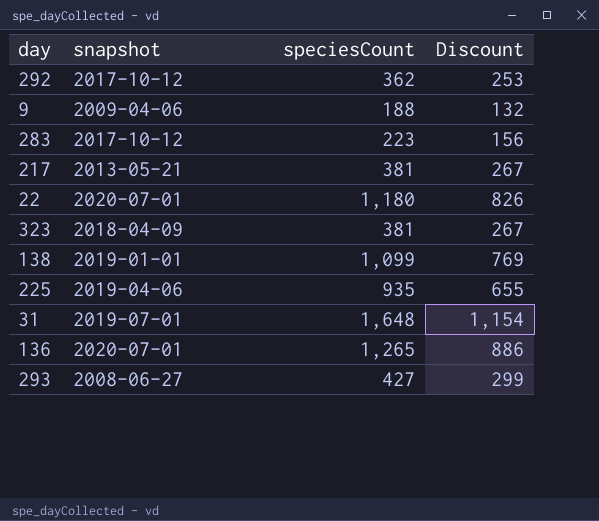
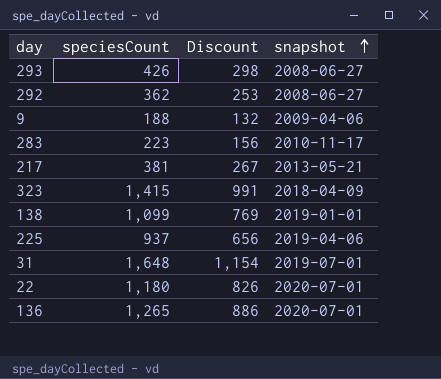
row order: none -> snapshot ascending
column snapshot | position: 2 -> 4
293 | speciesCount: 427 -> 426
293 | Discount: 299 -> 298
292 | snapshot: 2017-10-12 -> 2008-06-27
283 | snapshot: 2017-10-12 -> 2010-11-17
323 | speciesCount: 381 -> 1,415
323 | Discount: 267 -> 991
225 | speciesCount: 935 -> 937
225 | Discount: 655 -> 656

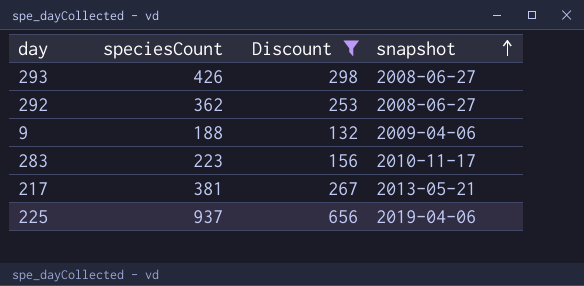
filter: none -> Discount <= 656

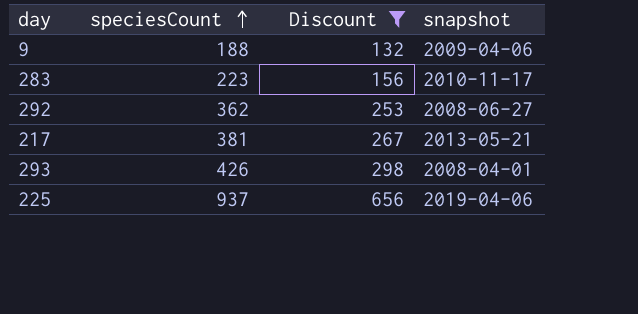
row order: snapshot ascending -> speciesCount ascending
293 | snapshot: 2008-06-27 -> 2008-04-01

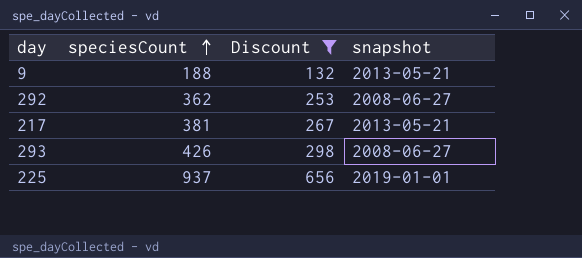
row 283: 223 | 156 | 2010-11-17 -> none
9 | snapshot: 2009-04-06 -> 2013-05-21
293 | snapshot: 2008-04-01 -> 2008-06-27
225 | snapshot: 2019-04-06 -> 2019-01-01

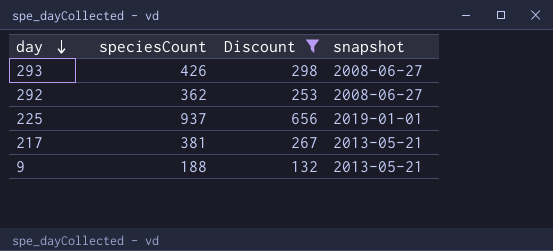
row order: speciesCount ascending -> day descending

